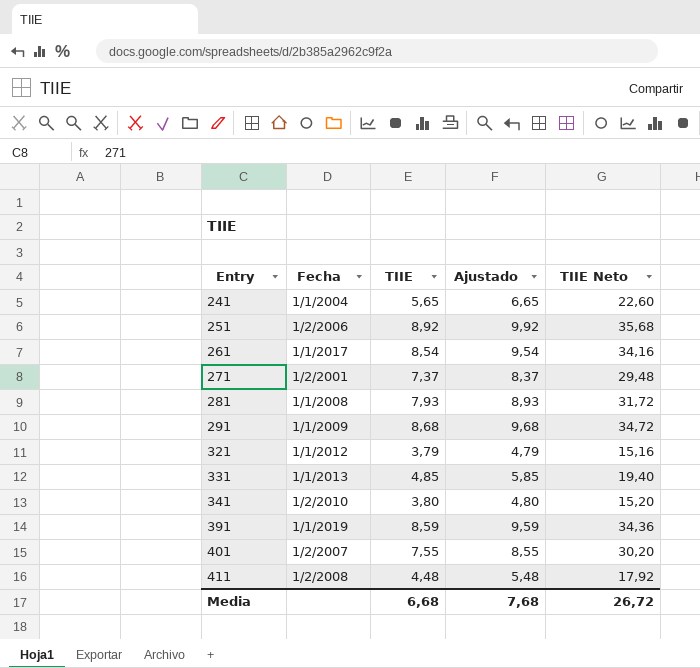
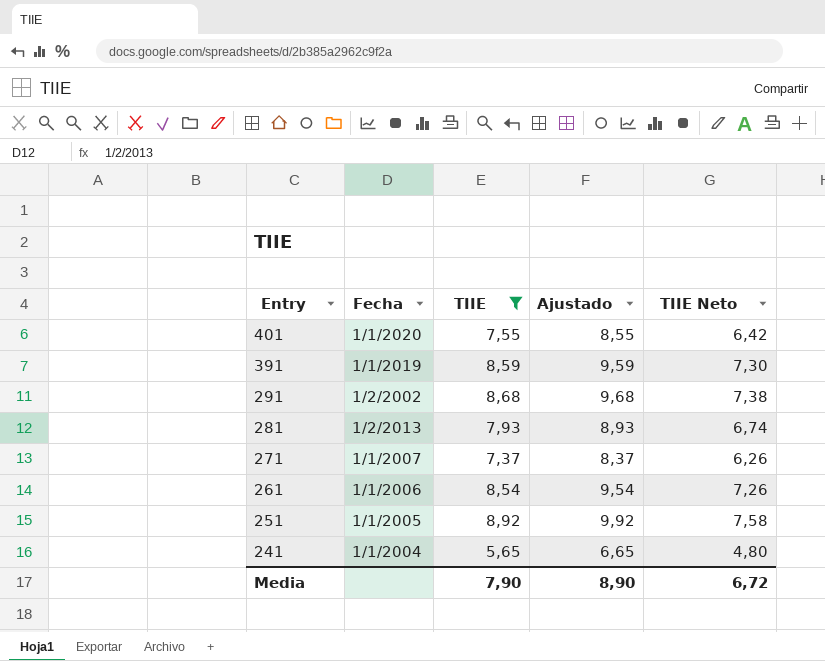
filter: none -> TIIE >= 5,65
row order: Entry ascending -> Entry descending
column TIIE Neto | formula: [TIIE] * 4 -> [TIIE] * 0,85
401 | Fecha: 1/2/2007 -> 1/1/2020
291 | Fecha: 1/1/2009 -> 1/2/2002
281 | Fecha: 1/1/2008 -> 1/2/2013
271 | Fecha: 1/2/2001 -> 1/1/2007
261 | Fecha: 1/1/2017 -> 1/1/2006
251 | Fecha: 1/2/2006 -> 1/1/2005
Media | TIIE: 6,68 -> 7,90
Media | Ajustado: 7,68 -> 8,90
Media | TIIE Neto: 26,72 -> 6,72

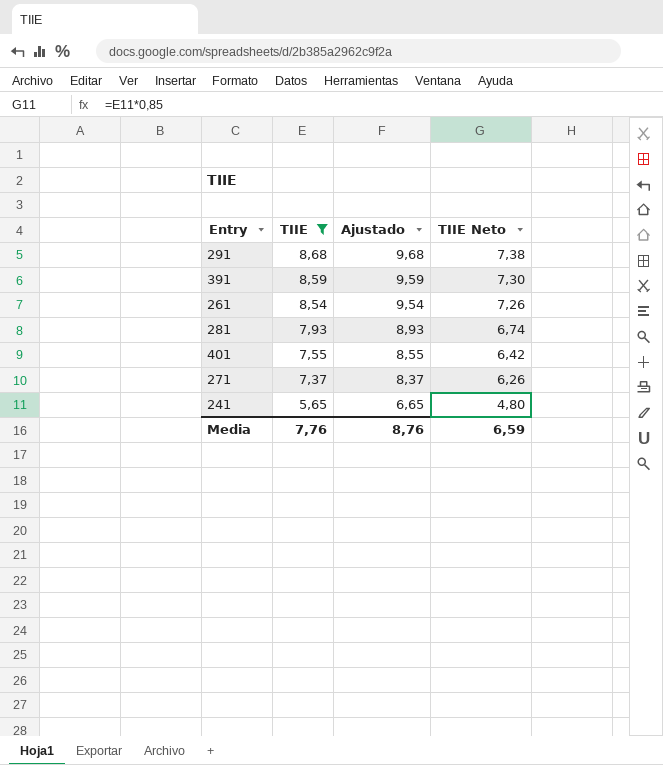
row order: Entry descending -> TIIE descending
column Fecha | position: 2 -> none
row 251: 1/1/2005 | 8,92 | 9,92 | 7,58 -> none
Media | TIIE: 7,90 -> 7,76
Media | Ajustado: 8,90 -> 8,76
Media | TIIE Neto: 6,72 -> 6,59

